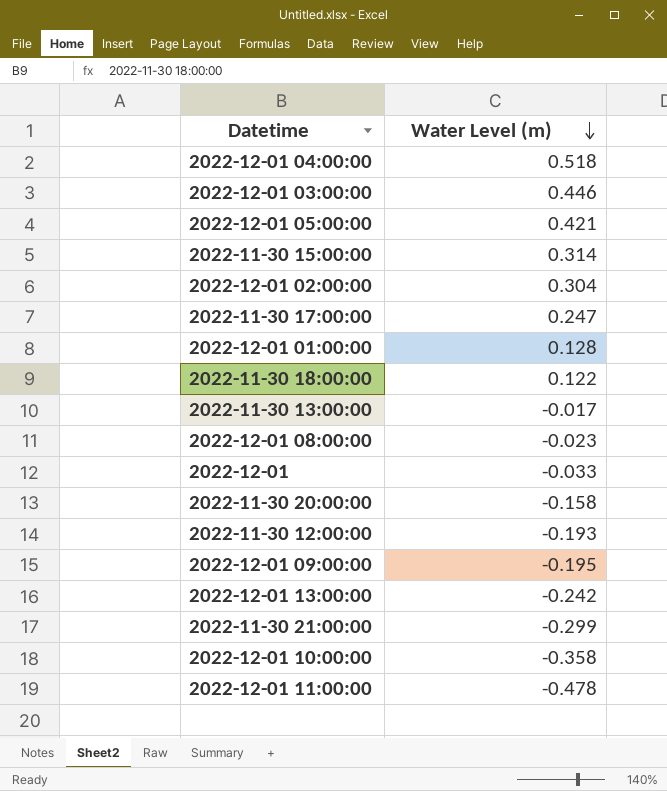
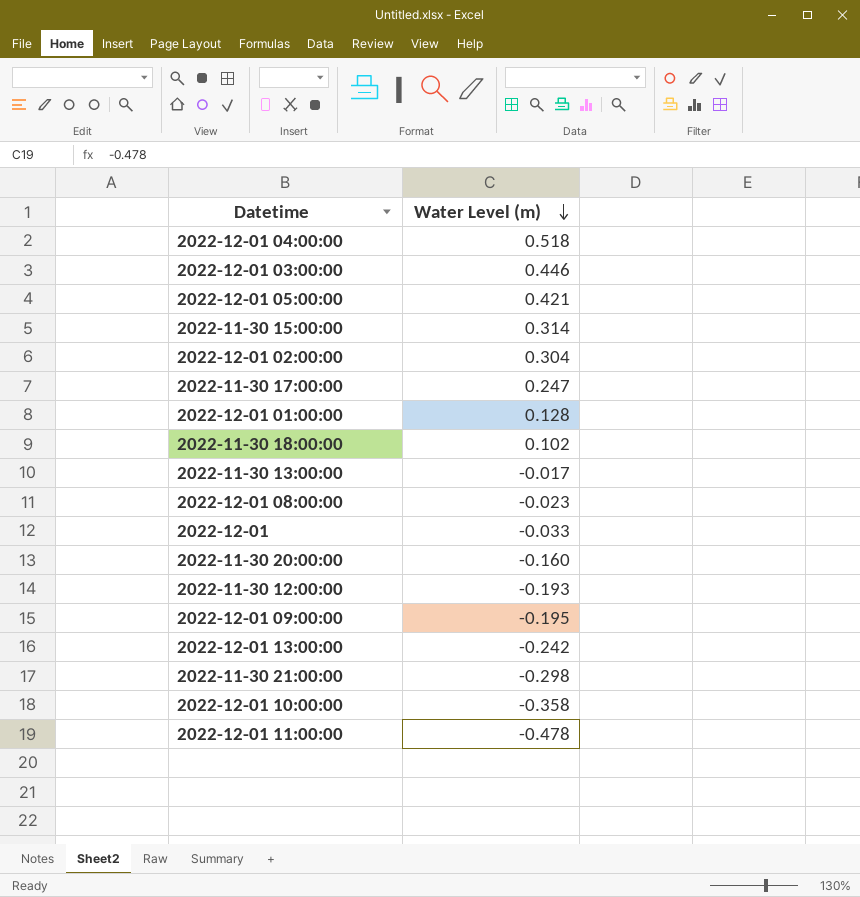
2022-11-30 18:00:00 | Water Level (m): 0.122 -> 0.102
2022-11-30 20:00:00 | Water Level (m): -0.158 -> -0.160
2022-11-30 21:00:00 | Water Level (m): -0.299 -> -0.298

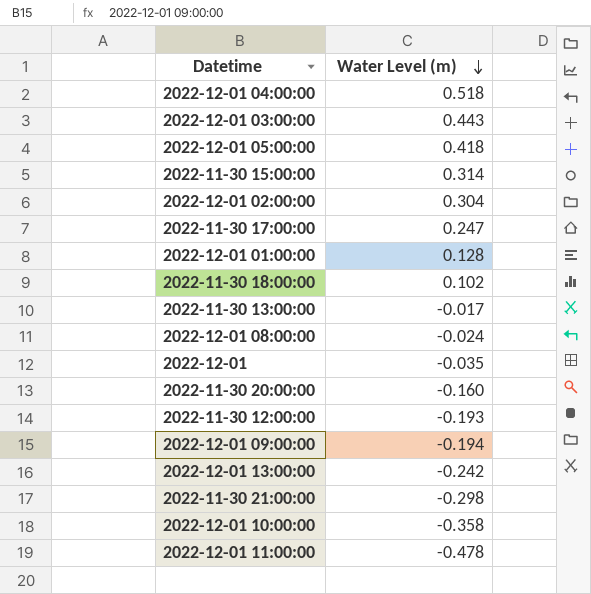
2022-12-01 03:00:00 | Water Level (m): 0.446 -> 0.443
2022-12-01 05:00:00 | Water Level (m): 0.421 -> 0.418
2022-12-01 08:00:00 | Water Level (m): -0.023 -> -0.024
2022-12-01 | Water Level (m): -0.033 -> -0.035
2022-12-01 09:00:00 | Water Level (m): -0.195 -> -0.194

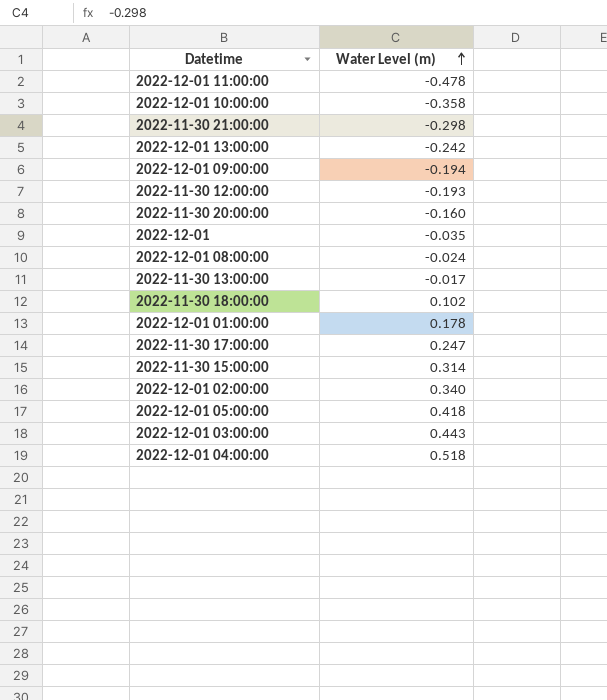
row order: Water Level (m) descending -> Water Level (m) ascending
2022-12-01 01:00:00 | Water Level (m): 0.128 -> 0.178
2022-12-01 02:00:00 | Water Level (m): 0.304 -> 0.340

